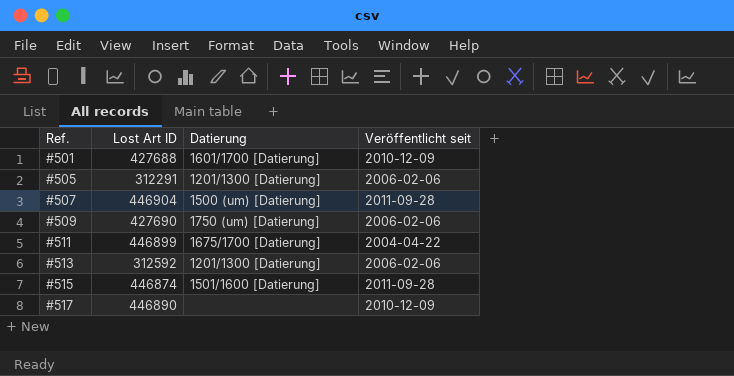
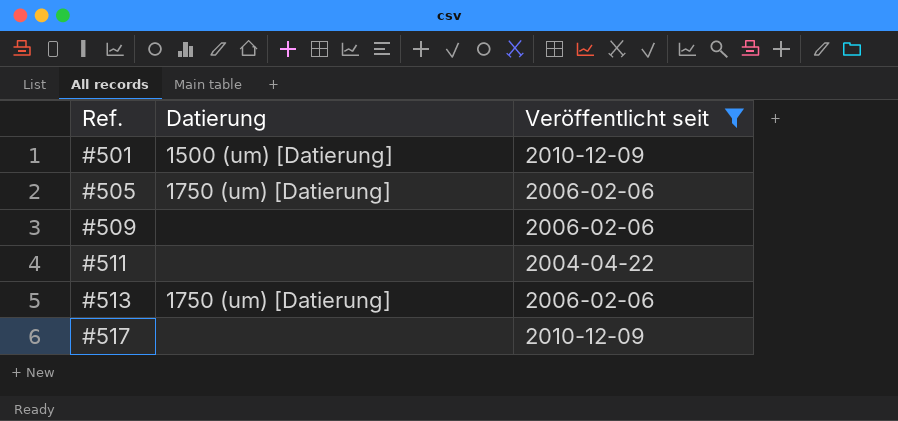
filter: none -> Veröffentlicht seit != 2011-09-28
column Lost Art ID | position: 2 -> none
#501 | Datierung: 1601/1700 [Datierung] -> 1500 (um) [Datierung]
#505 | Datierung: 1201/1300 [Datierung] -> 1750 (um) [Datierung]
#509 | Datierung: 1750 (um) [Datierung] -> none
#511 | Datierung: 1675/1700 [Datierung] -> none
#513 | Datierung: 1201/1300 [Datierung] -> 1750 (um) [Datierung]

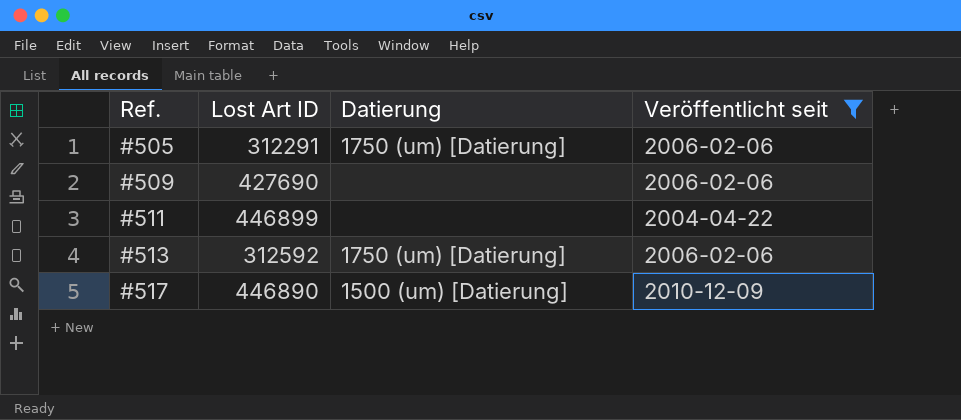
column Lost Art ID | position: none -> 2
row #501: 1500 (um) [Datierung] | 2010-12-09 -> none
#517 | Datierung: none -> 1500 (um) [Datierung]

